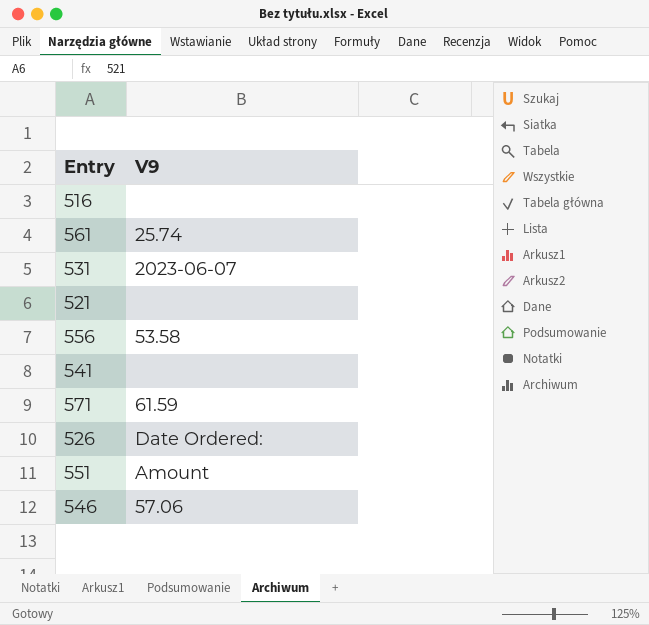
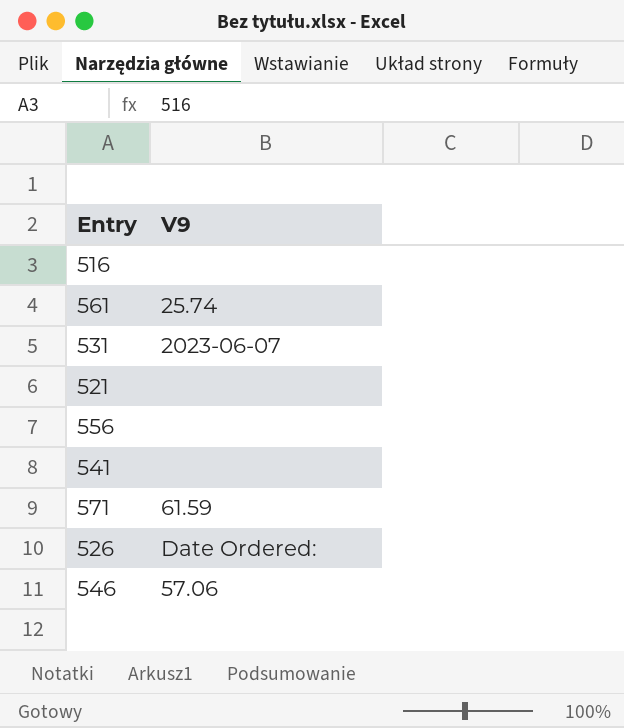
row 551: Amount -> none
556 | V9: 53.58 -> none

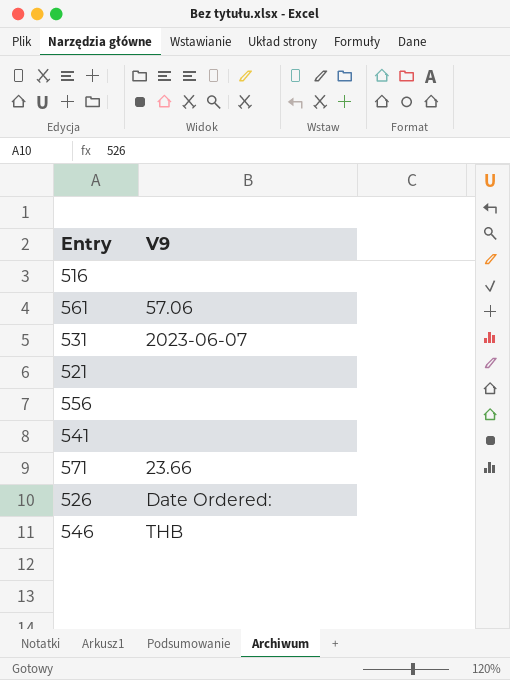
561 | V9: 25.74 -> 57.06
571 | V9: 61.59 -> 23.66
546 | V9: 57.06 -> THB

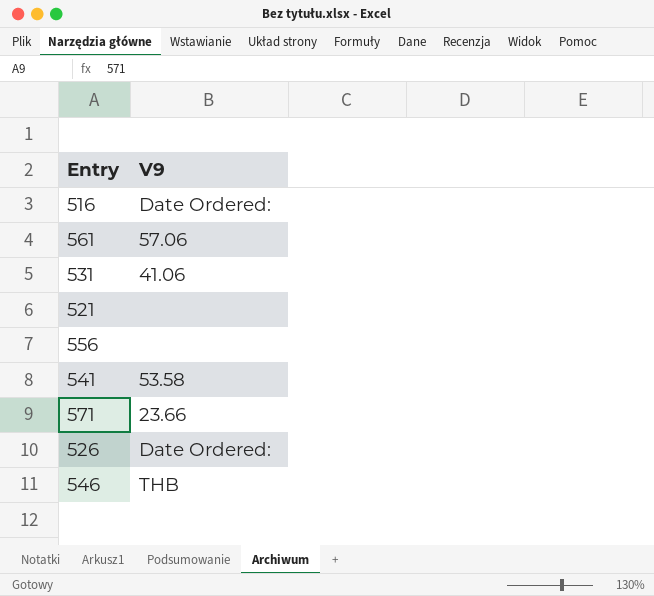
516 | V9: none -> Date Ordered:
531 | V9: 2023-06-07 -> 41.06
541 | V9: none -> 53.58

